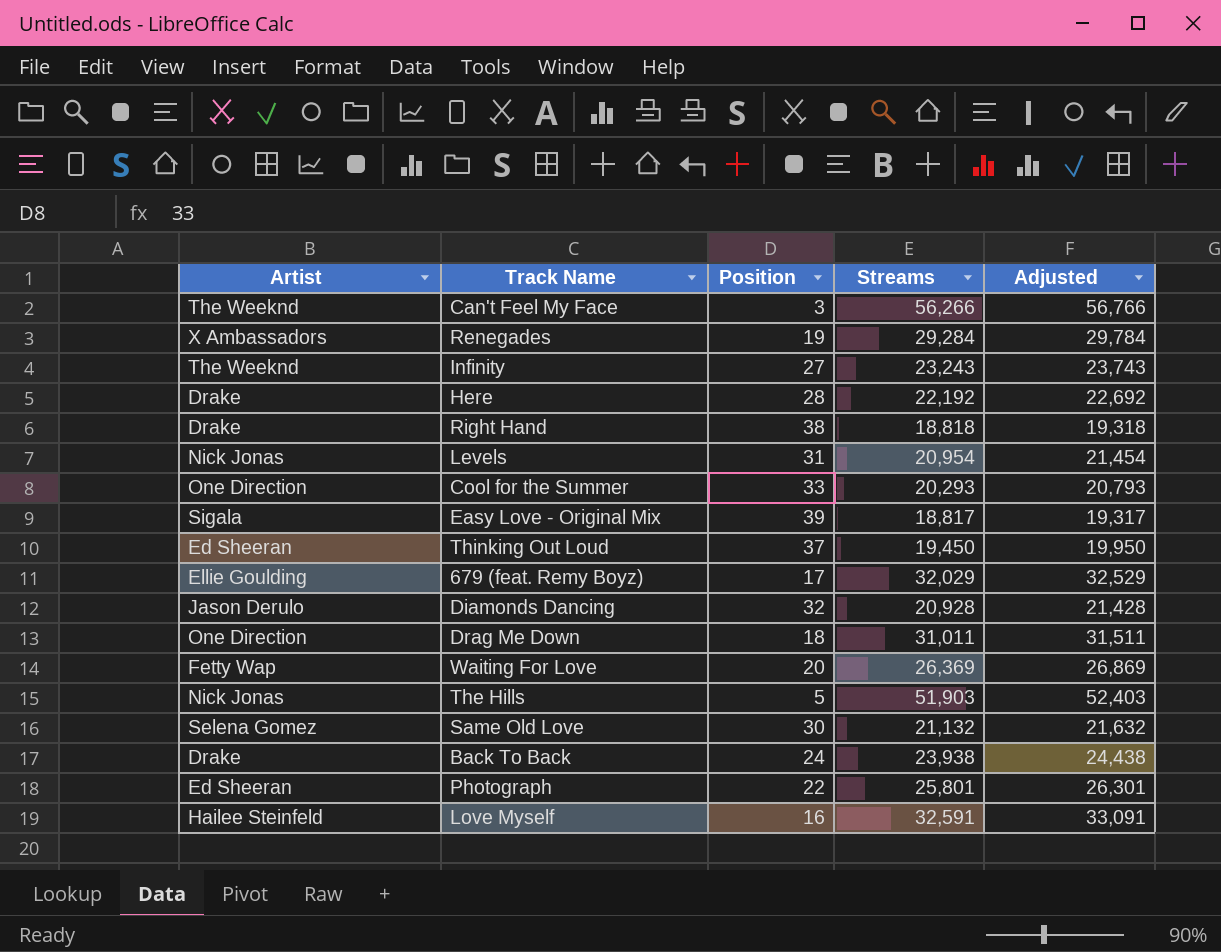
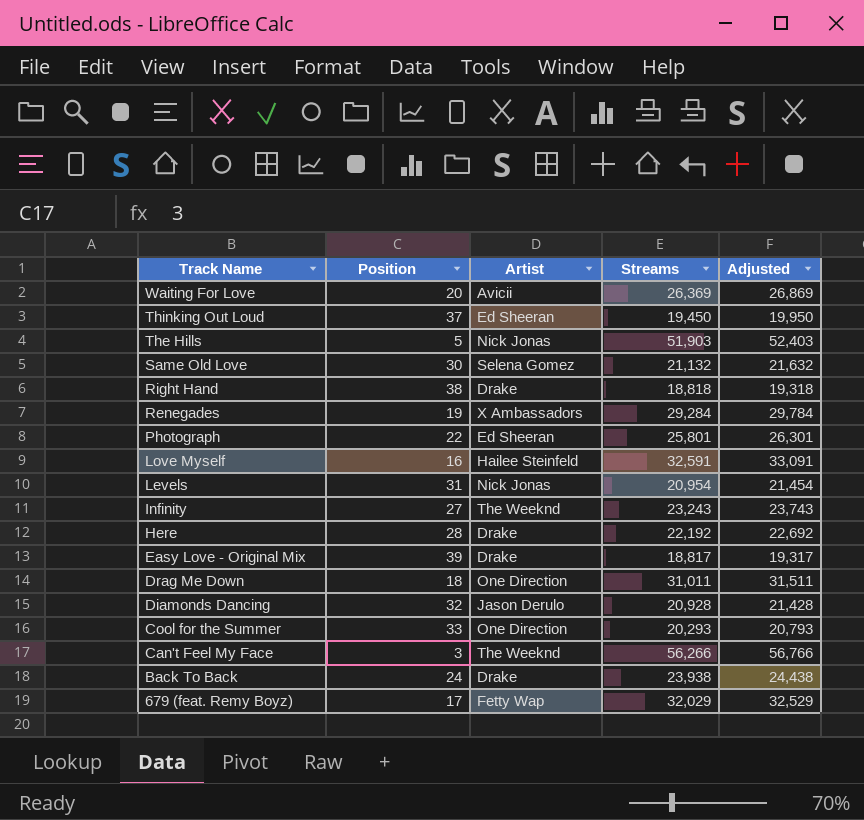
row order: none -> Track Name descending
column Artist | position: 1 -> 3
Waiting For Love | Artist: Fetty Wap -> Avicii
Easy Love - Original Mix | Artist: Sigala -> Drake
679 (feat. Remy Boyz) | Artist: Ellie Goulding -> Fetty Wap

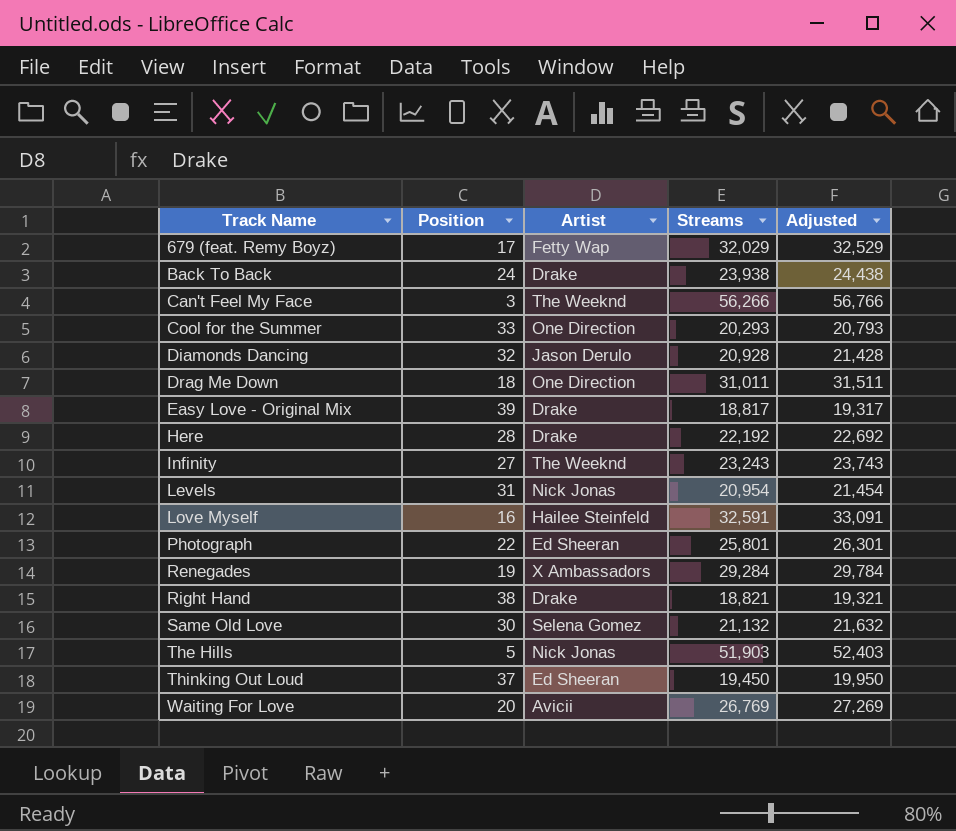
row order: Track Name descending -> Track Name ascending
Right Hand | Streams: 18,818 -> 18,821
Right Hand | Adjusted: 19,318 -> 19,321
Waiting For Love | Streams: 26,369 -> 26,769
Waiting For Love | Adjusted: 26,869 -> 27,269

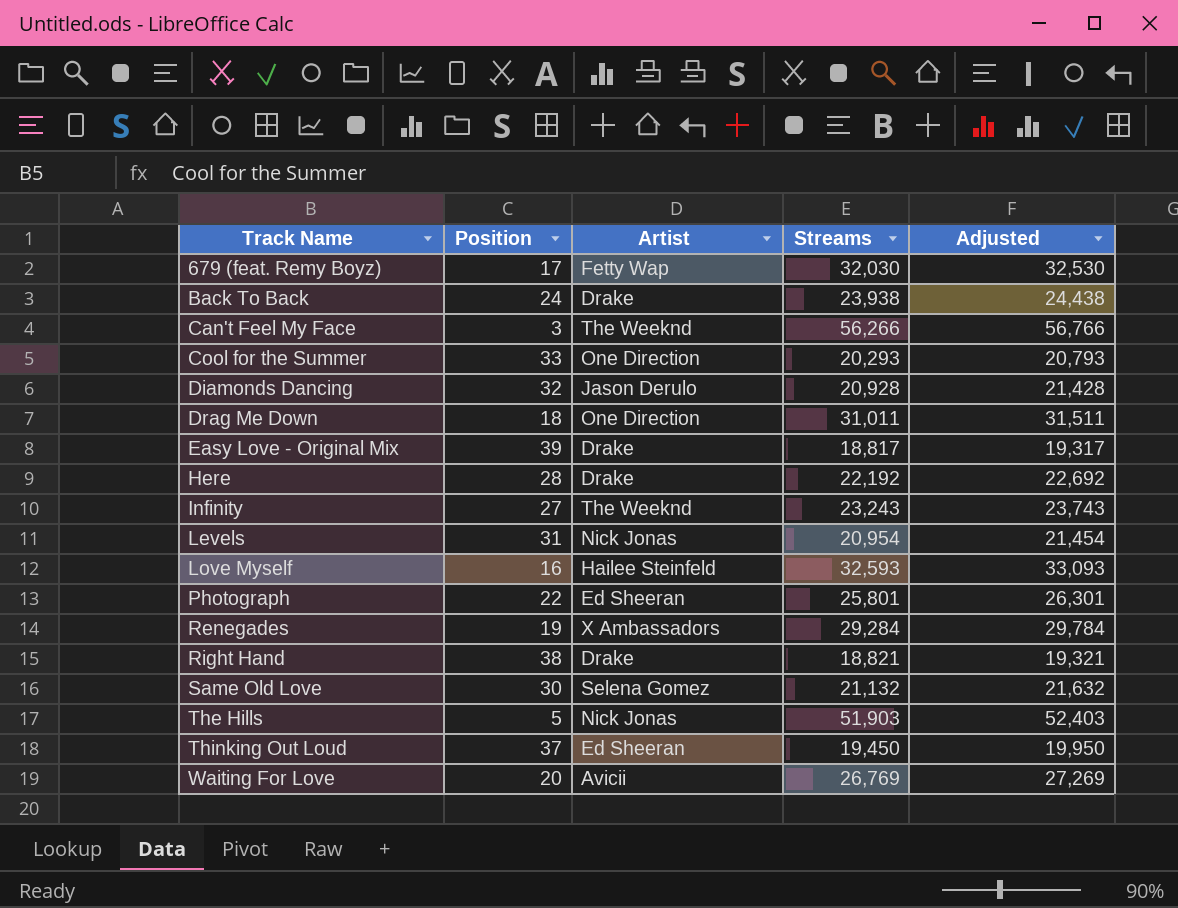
679 (feat. Remy Boyz) | Streams: 32,029 -> 32,030
679 (feat. Remy Boyz) | Adjusted: 32,529 -> 32,530
Love Myself | Streams: 32,591 -> 32,593
Love Myself | Adjusted: 33,091 -> 33,093

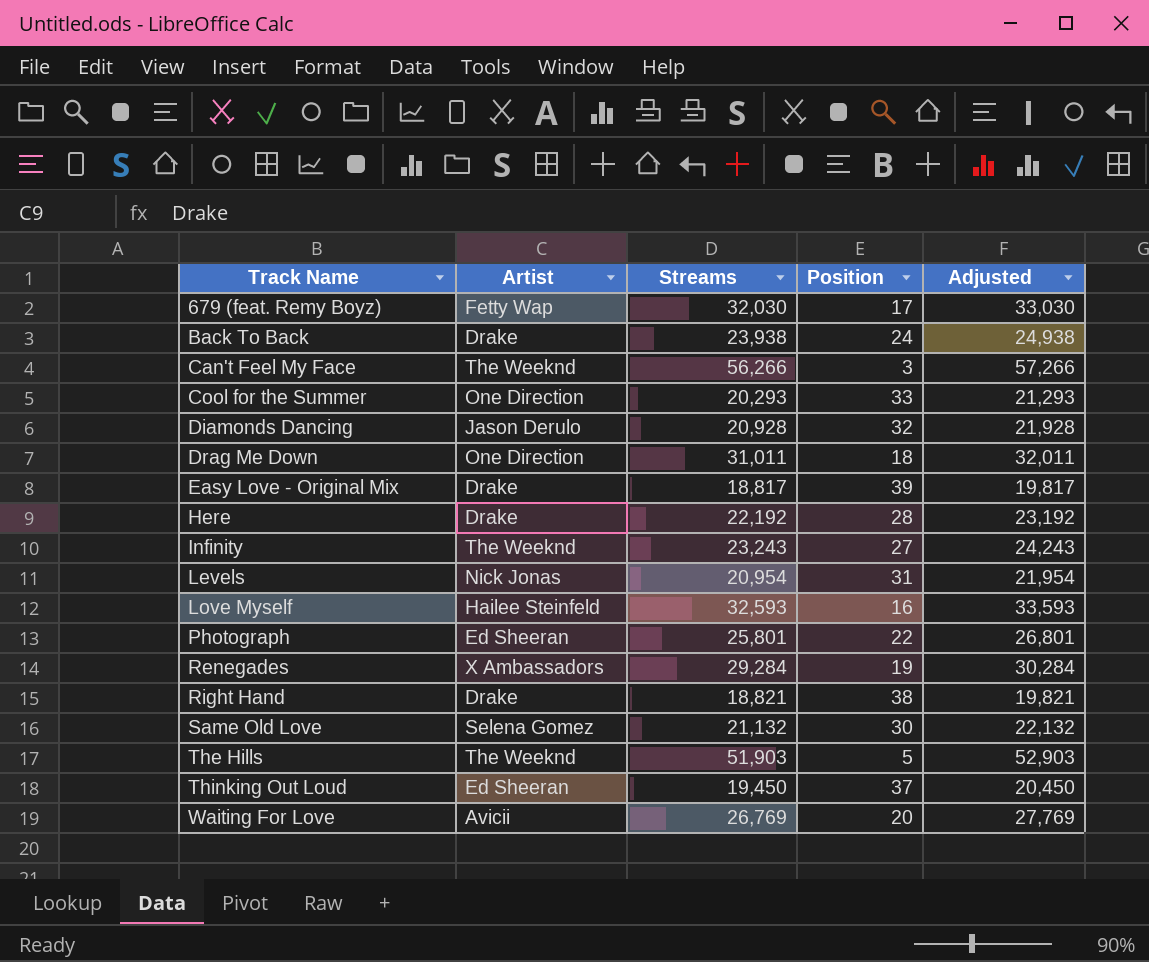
column Position | position: 2 -> 4
column Adjusted | formula: [Streams] + 500 -> [Streams] + 1000
The Hills | Artist: Nick Jonas -> The Weeknd

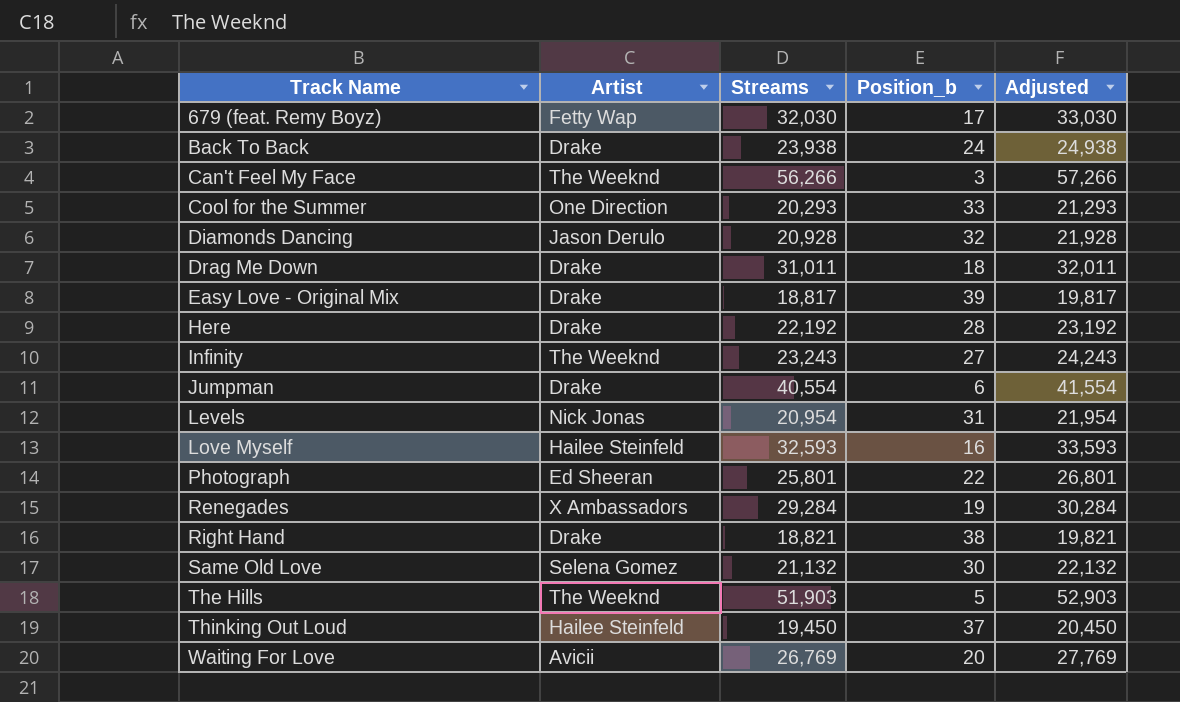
column name: Position -> Position_b
Drag Me Down | Artist: One Direction -> Drake
row Jumpman: none -> Drake | 40,554 | 6 | 41,554
Thinking Out Loud | Artist: Ed Sheeran -> Hailee Steinfeld

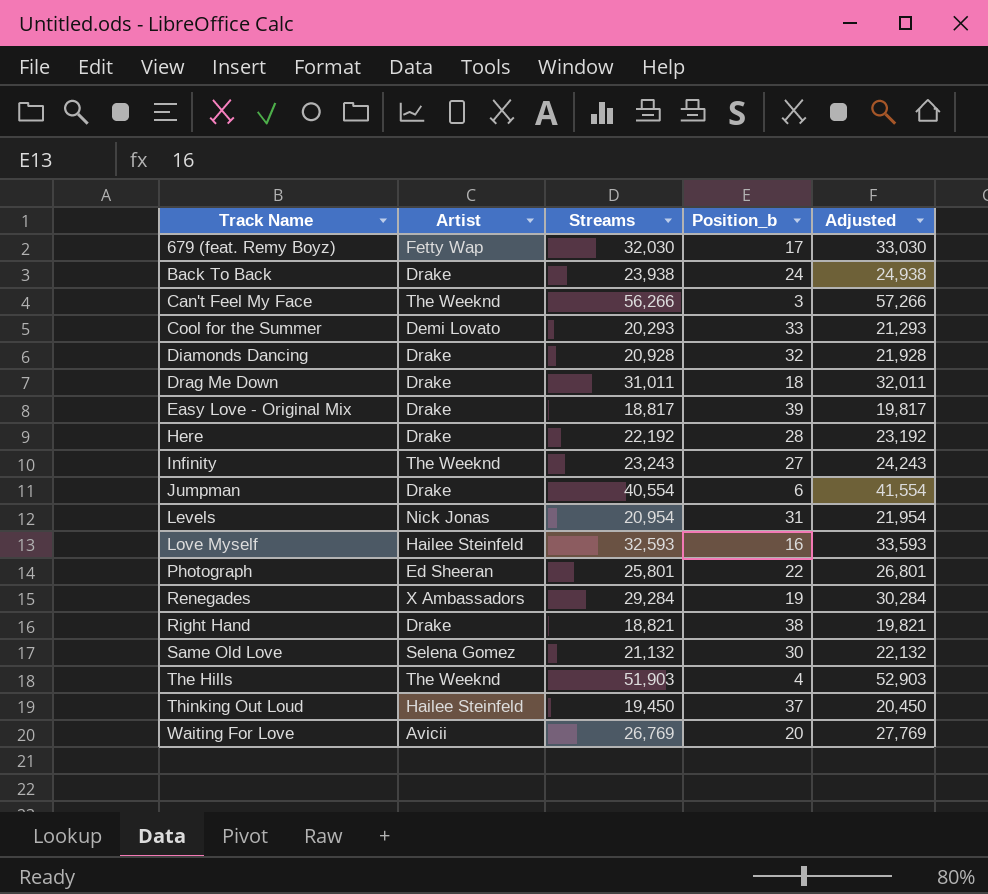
Cool for the Summer | Artist: One Direction -> Demi Lovato
Diamonds Dancing | Artist: Jason Derulo -> Drake
The Hills | Position_b: 5 -> 4

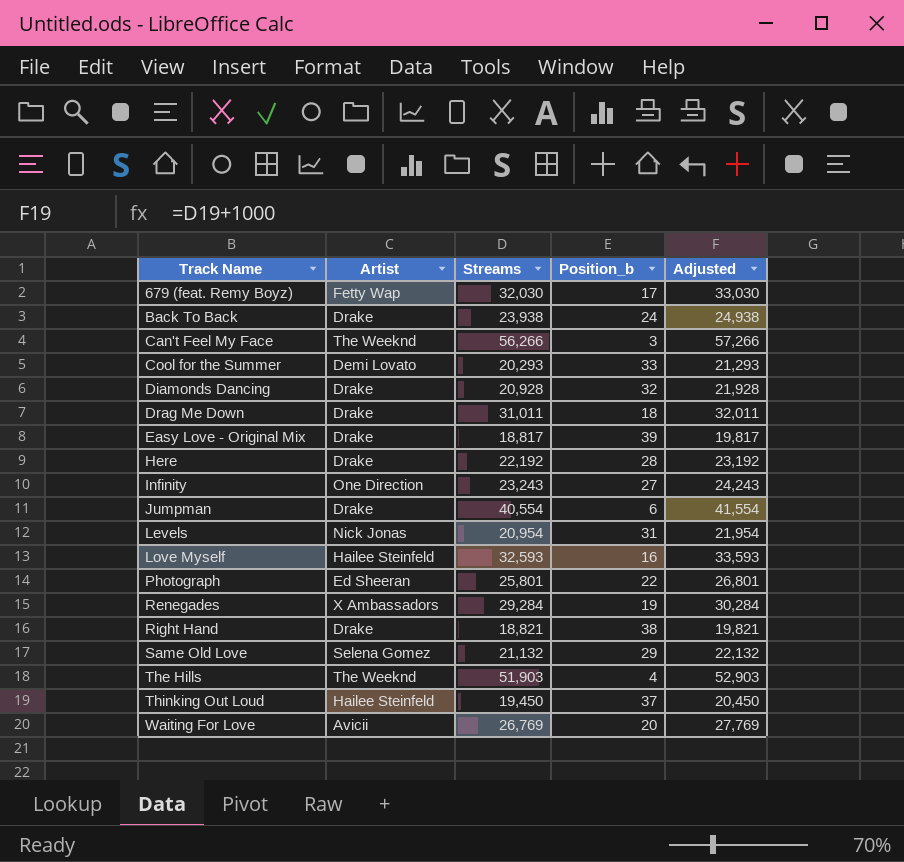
Infinity | Artist: The Weeknd -> One Direction
Same Old Love | Position_b: 30 -> 29

